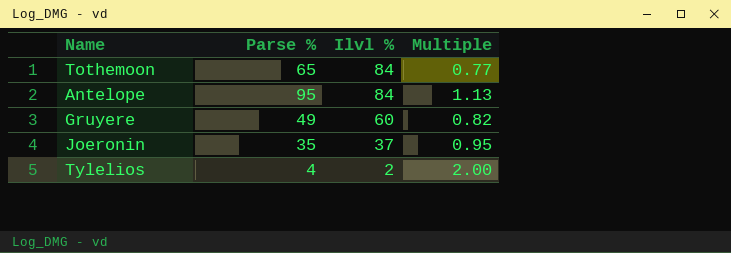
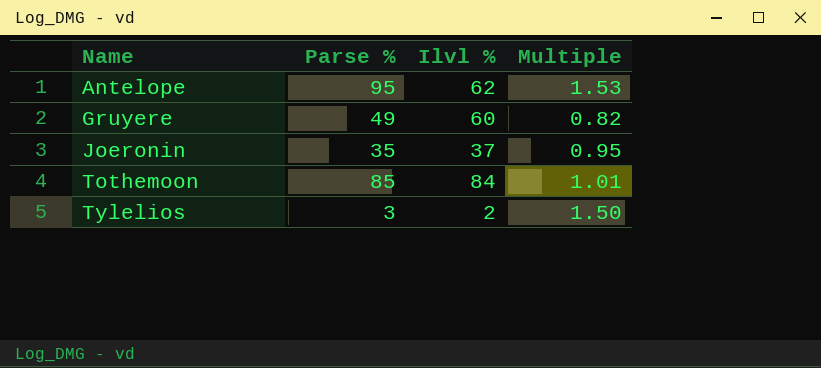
row order: Ilvl % descending -> Name ascending
Antelope | Ilvl %: 84 -> 62
Antelope | Multiple: 1.13 -> 1.53
Tothemoon | Parse %: 65 -> 85
Tothemoon | Multiple: 0.77 -> 1.01
Tylelios | Parse %: 4 -> 3
Tylelios | Multiple: 2.00 -> 1.50

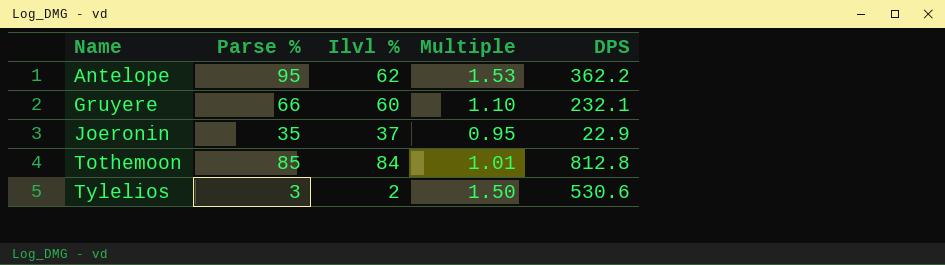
column DPS | position: none -> 5
Gruyere | Parse %: 49 -> 66
Gruyere | Multiple: 0.82 -> 1.10

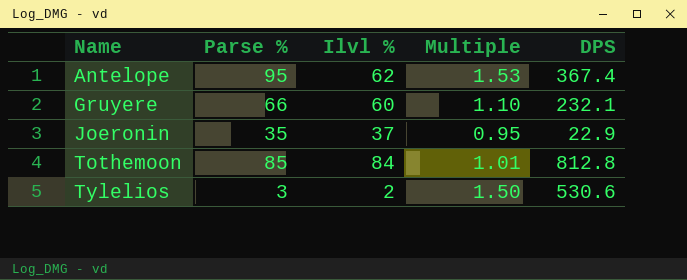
Antelope | DPS: 362.2 -> 367.4

